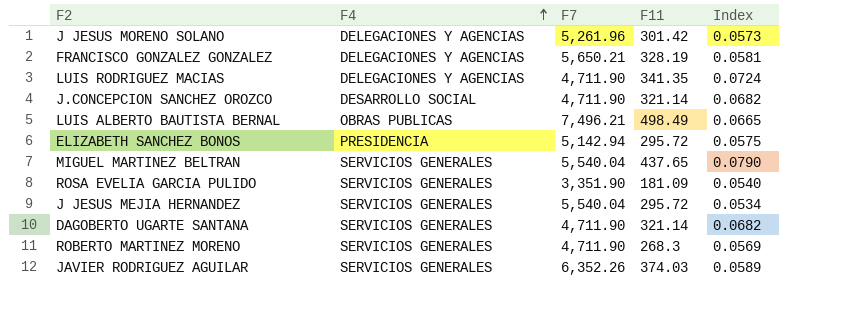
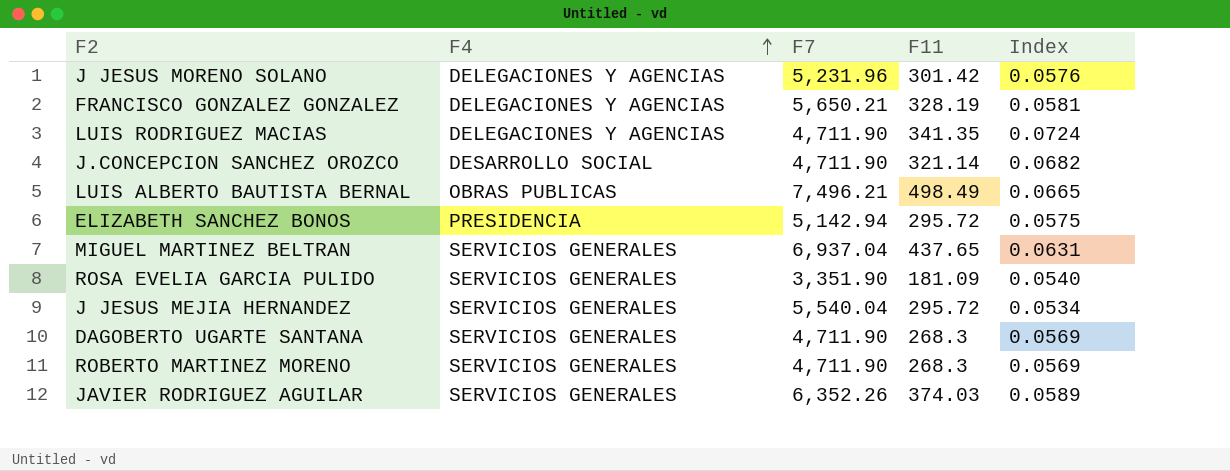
J JESUS MORENO SOLANO | F7: 5,261.96 -> 5,231.96
J JESUS MORENO SOLANO | Index: 0.0573 -> 0.0576
MIGUEL MARTINEZ BELTRAN | F7: 5,540.04 -> 6,937.04
MIGUEL MARTINEZ BELTRAN | Index: 0.0790 -> 0.0631
DAGOBERTO UGARTE SANTANA | F11: 321.14 -> 268.3
DAGOBERTO UGARTE SANTANA | Index: 0.0682 -> 0.0569

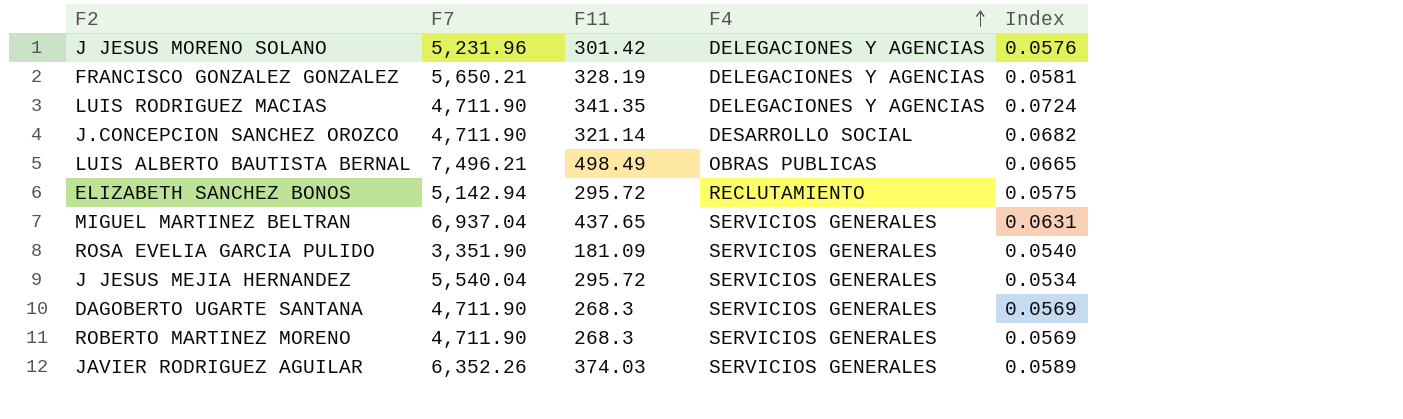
column F4 | position: 2 -> 4
ELIZABETH SANCHEZ BONOS | F4: PRESIDENCIA -> RECLUTAMIENTO

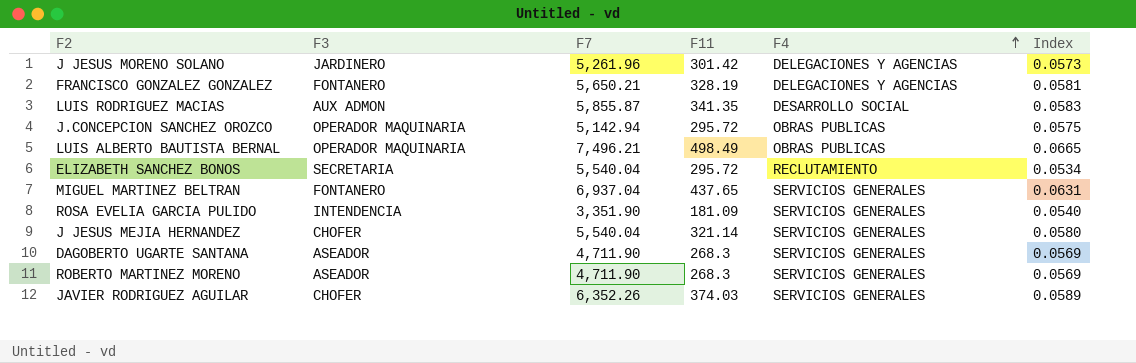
column F3 | position: none -> 2
J JESUS MORENO SOLANO | F7: 5,231.96 -> 5,261.96
J JESUS MORENO SOLANO | Index: 0.0576 -> 0.0573
LUIS RODRIGUEZ MACIAS | F7: 4,711.90 -> 5,855.87
LUIS RODRIGUEZ MACIAS | F4: DELEGACIONES Y AGENCIAS -> DESARROLLO SOCIAL
LUIS RODRIGUEZ MACIAS | Index: 0.0724 -> 0.0583
J.CONCEPCION SANCHEZ OROZCO | F7: 4,711.90 -> 5,142.94
J.CONCEPCION SANCHEZ OROZCO | F11: 321.14 -> 295.72
J.CONCEPCION SANCHEZ OROZCO | F4: DESARROLLO SOCIAL -> OBRAS PUBLICAS
J.CONCEPCION SANCHEZ OROZCO | Index: 0.0682 -> 0.0575
ELIZABETH SANCHEZ BONOS | F7: 5,142.94 -> 5,540.04
ELIZABETH SANCHEZ BONOS | Index: 0.0575 -> 0.0534
J JESUS MEJIA HERNANDEZ | F11: 295.72 -> 321.14
J JESUS MEJIA HERNANDEZ | Index: 0.0534 -> 0.0580

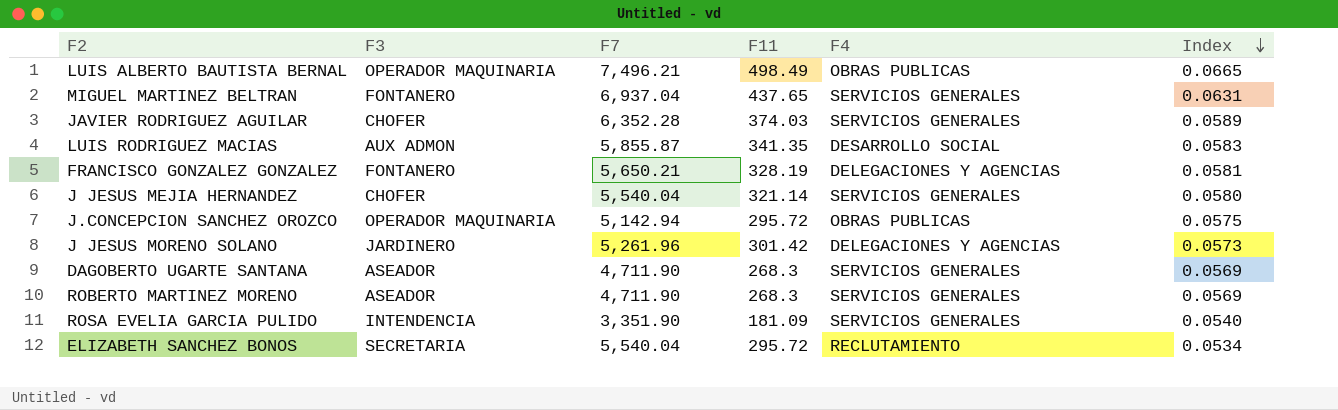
row order: F4 ascending -> Index descending
JAVIER RODRIGUEZ AGUILAR | F7: 6,352.26 -> 6,352.28

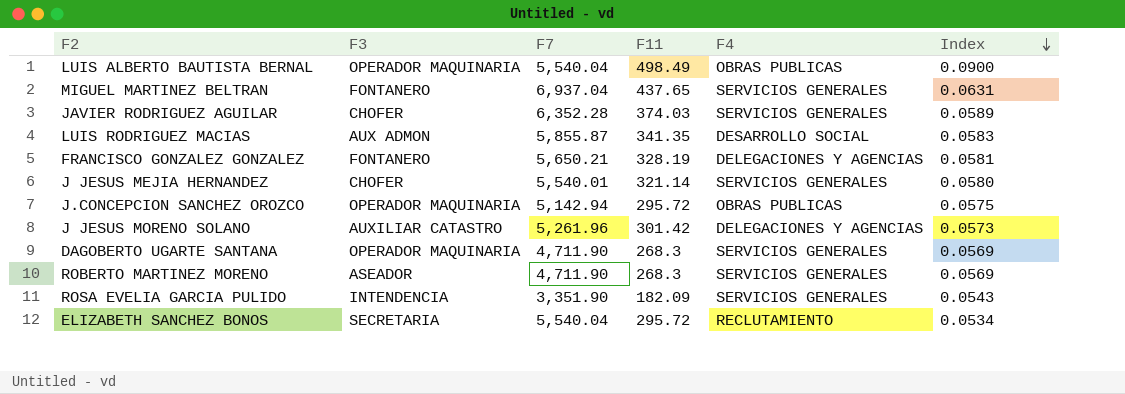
LUIS ALBERTO BAUTISTA BERNAL | F7: 7,496.21 -> 5,540.04
LUIS ALBERTO BAUTISTA BERNAL | Index: 0.0665 -> 0.0900
J JESUS MEJIA HERNANDEZ | F7: 5,540.04 -> 5,540.01
J JESUS MORENO SOLANO | F3: JARDINERO -> AUXILIAR CATASTRO
DAGOBERTO UGARTE SANTANA | F3: ASEADOR -> OPERADOR MAQUINARIA
ROSA EVELIA GARCIA PULIDO | F11: 181.09 -> 182.09
ROSA EVELIA GARCIA PULIDO | Index: 0.0540 -> 0.0543

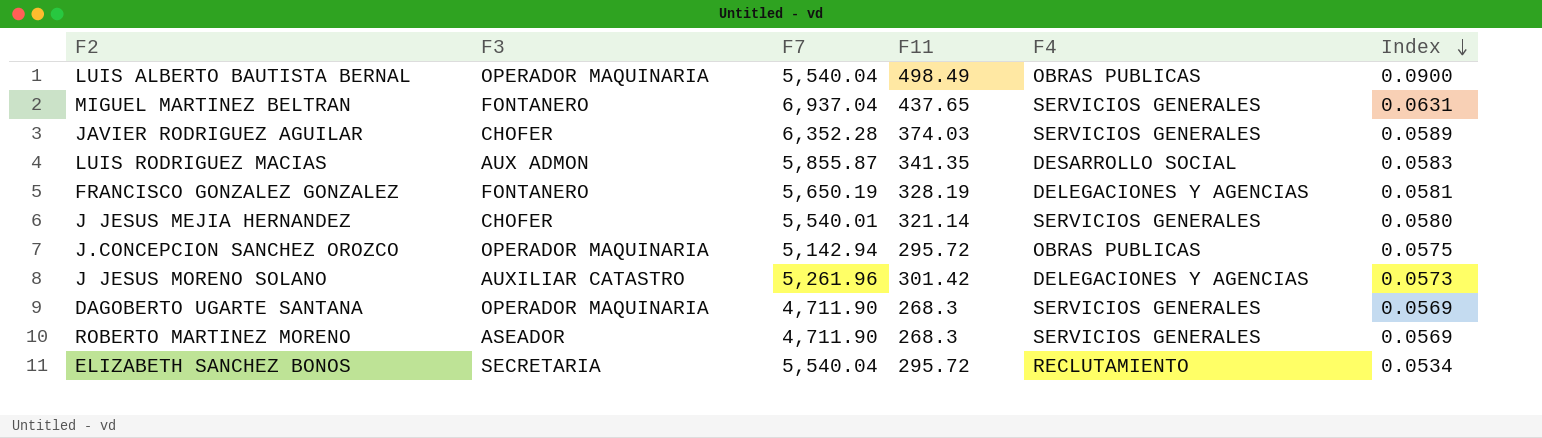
row ROSA EVELIA GARCIA PULIDO: INTENDENCIA | 3,351.90 | 182.09 | SERVICIOS GENERALES | 0.0543 -> none
FRANCISCO GONZALEZ GONZALEZ | F7: 5,650.21 -> 5,650.19

